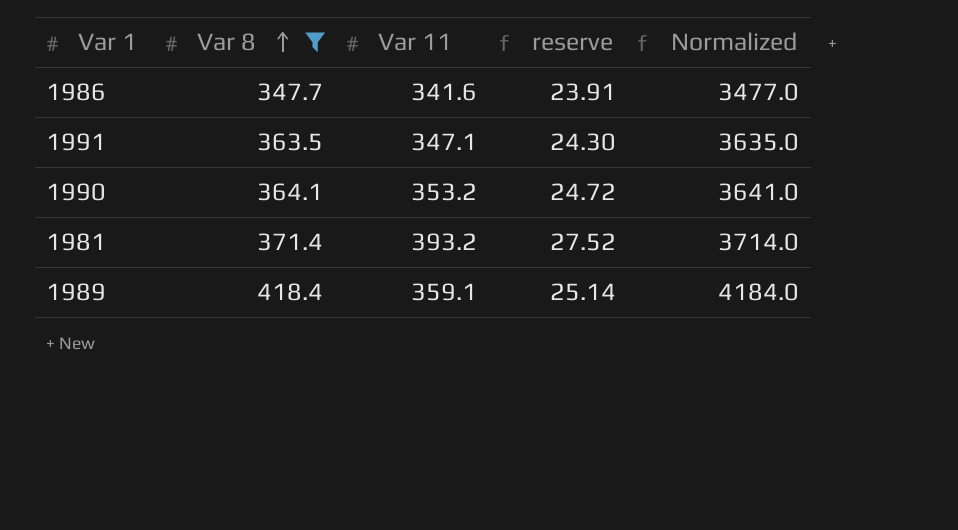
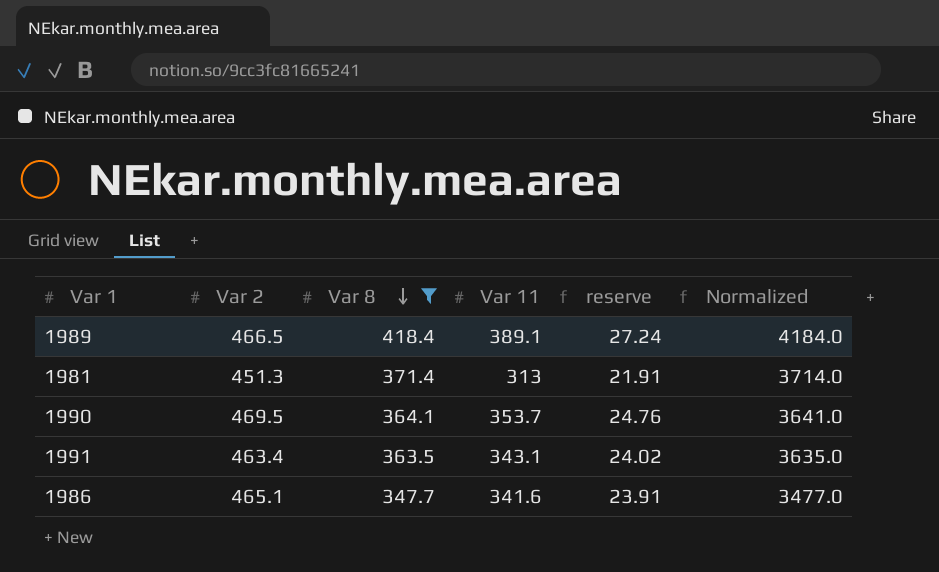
row order: Var 8 ascending -> Var 8 descending
column Var 2 | position: none -> 2
1989 | Var 11: 359.1 -> 389.1
1989 | reserve: 25.14 -> 27.24
1981 | Var 11: 393.2 -> 313
1981 | reserve: 27.52 -> 21.91
1990 | Var 11: 353.2 -> 353.7
1990 | reserve: 24.72 -> 24.76
1991 | Var 11: 347.1 -> 343.1
1991 | reserve: 24.30 -> 24.02

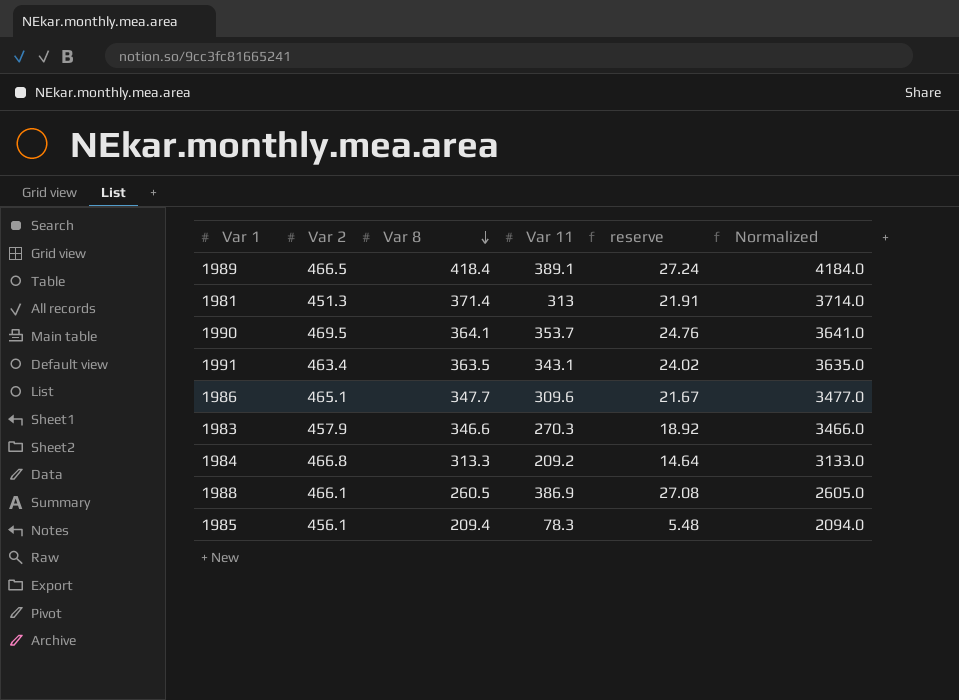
filter: Var 8 >= 347.7 -> none
1986 | Var 11: 341.6 -> 309.6
1986 | reserve: 23.91 -> 21.67

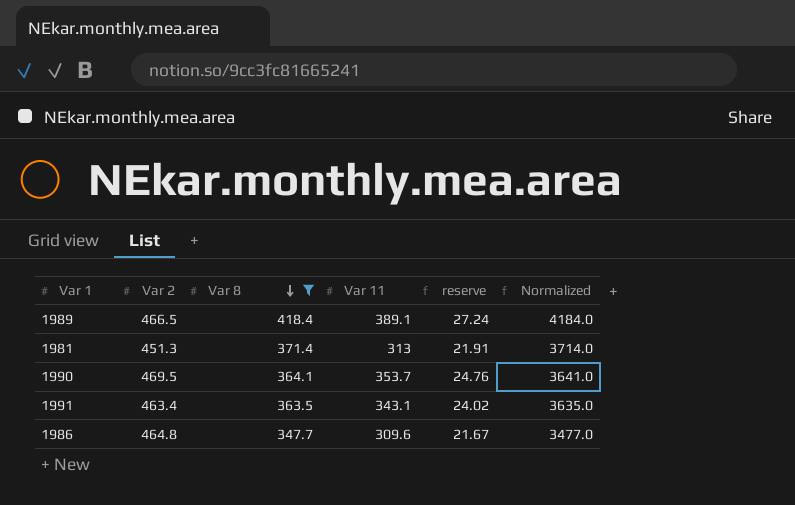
filter: none -> Var 8 >= 347.7
1986 | Var 2: 465.1 -> 464.8

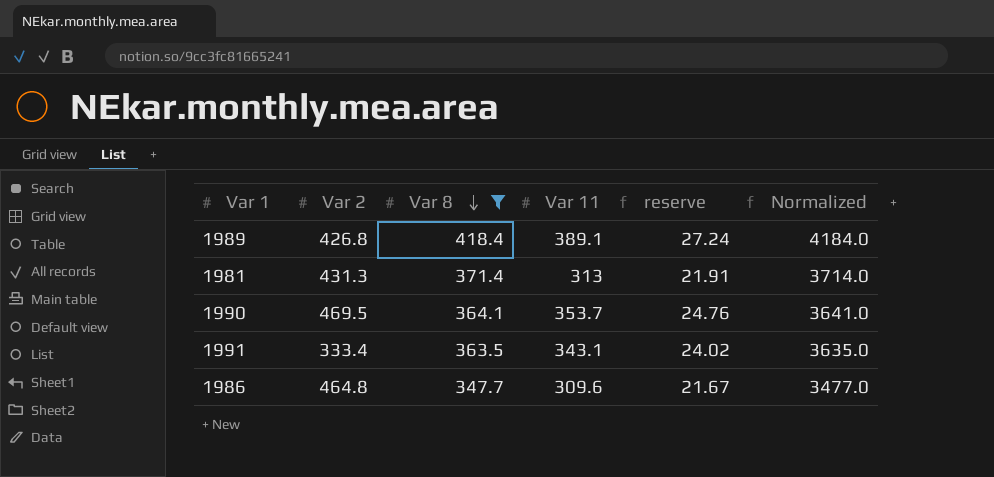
1989 | Var 2: 466.5 -> 426.8
1981 | Var 2: 451.3 -> 431.3
1991 | Var 2: 463.4 -> 333.4

